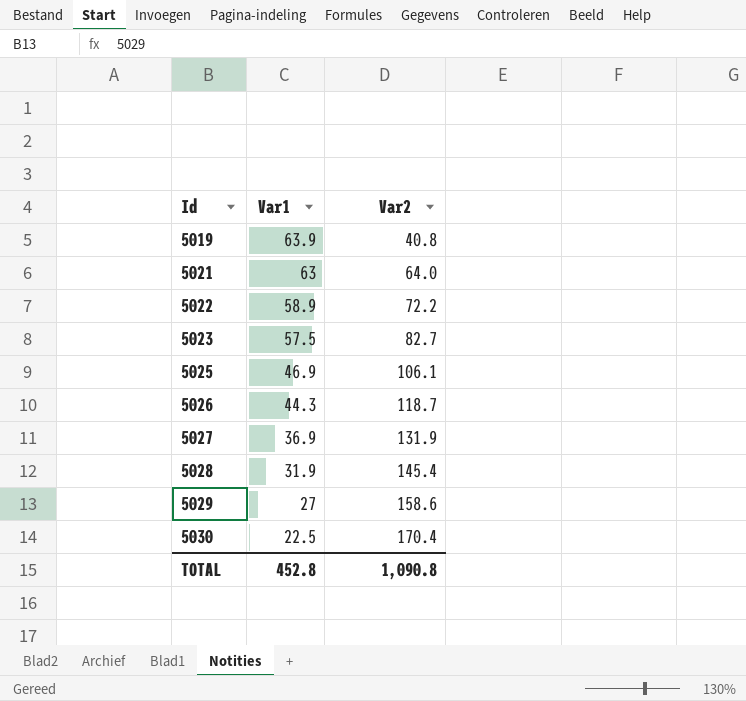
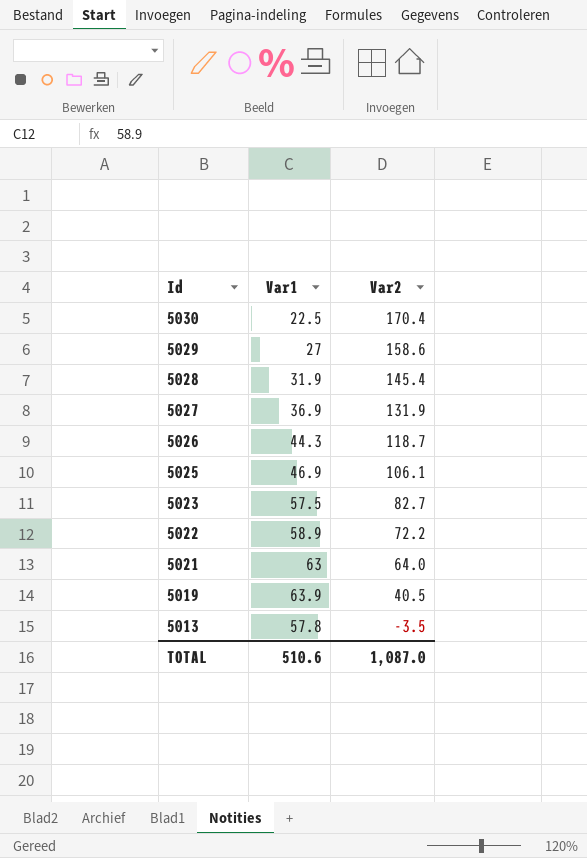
row order: Id ascending -> Id descending
5019 | Var2: 40.8 -> 40.5
row 5013: none -> 57.8 | -3.5
TOTAL | Var1: 452.8 -> 510.6
TOTAL | Var2: 1,090.8 -> 1,087.0

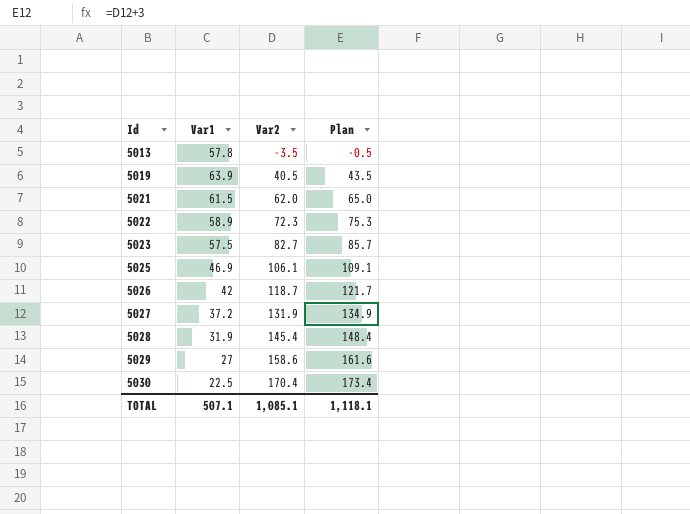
row order: Id descending -> Id ascending
column Plan | formula: none -> [Var2] + 3
5021 | Var1: 63 -> 61.5
5021 | Var2: 64.0 -> 62.0
5022 | Var2: 72.2 -> 72.3
5026 | Var1: 44.3 -> 42
5027 | Var1: 36.9 -> 37.2
TOTAL | Var1: 510.6 -> 507.1
TOTAL | Var2: 1,087.0 -> 1,085.1

